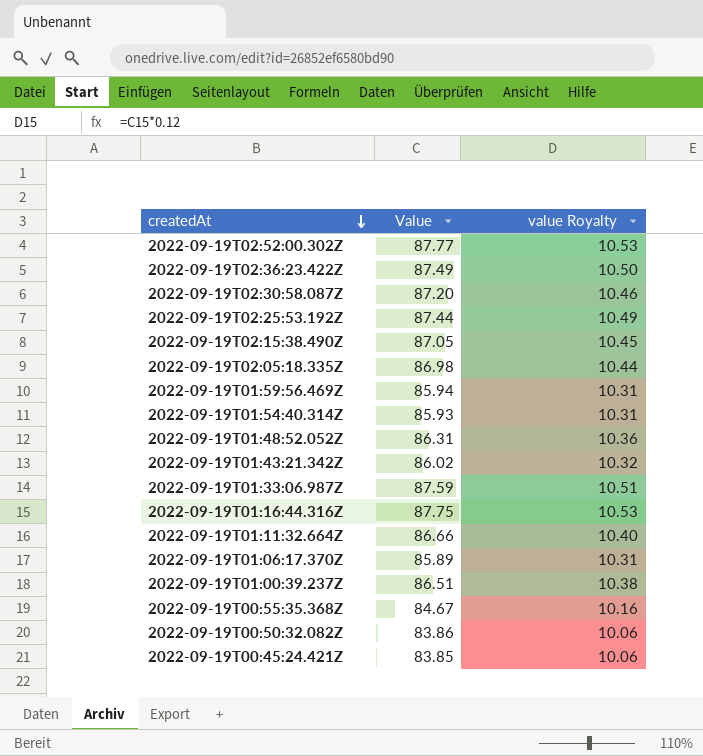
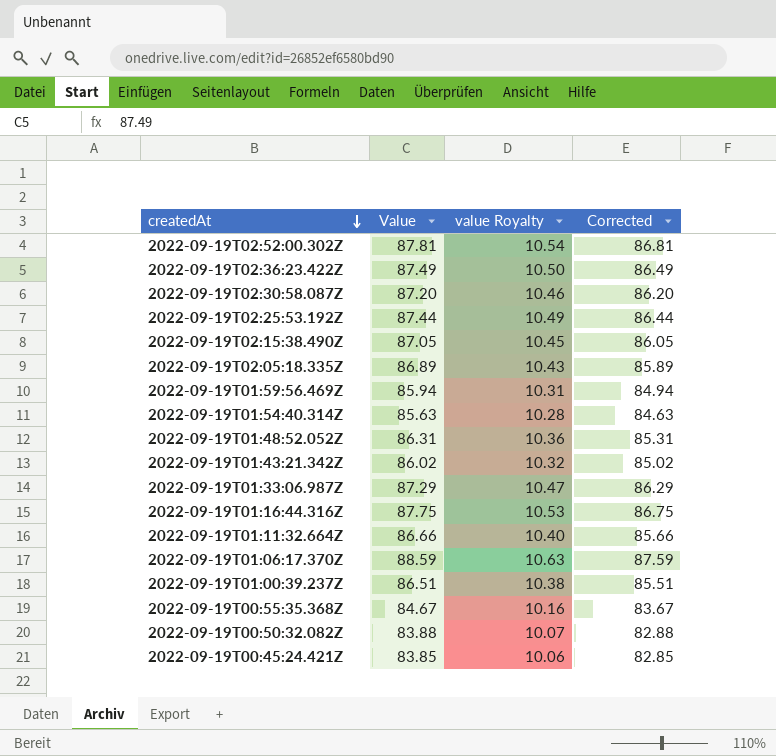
column Corrected | formula: none -> [Value] - 1
2022-09-19T02:52:00.302Z | Value: 87.77 -> 87.81
2022-09-19T02:52:00.302Z | value Royalty: 10.53 -> 10.54
2022-09-19T02:05:18.335Z | Value: 86.98 -> 86.89
2022-09-19T02:05:18.335Z | value Royalty: 10.44 -> 10.43
2022-09-19T01:54:40.314Z | Value: 85.93 -> 85.63
2022-09-19T01:54:40.314Z | value Royalty: 10.31 -> 10.28
2022-09-19T01:33:06.987Z | Value: 87.59 -> 87.29
2022-09-19T01:33:06.987Z | value Royalty: 10.51 -> 10.47
2022-09-19T01:06:17.370Z | Value: 85.89 -> 88.59
2022-09-19T01:06:17.370Z | value Royalty: 10.31 -> 10.63
2022-09-19T00:50:32.082Z | Value: 83.86 -> 83.88
2022-09-19T00:50:32.082Z | value Royalty: 10.06 -> 10.07

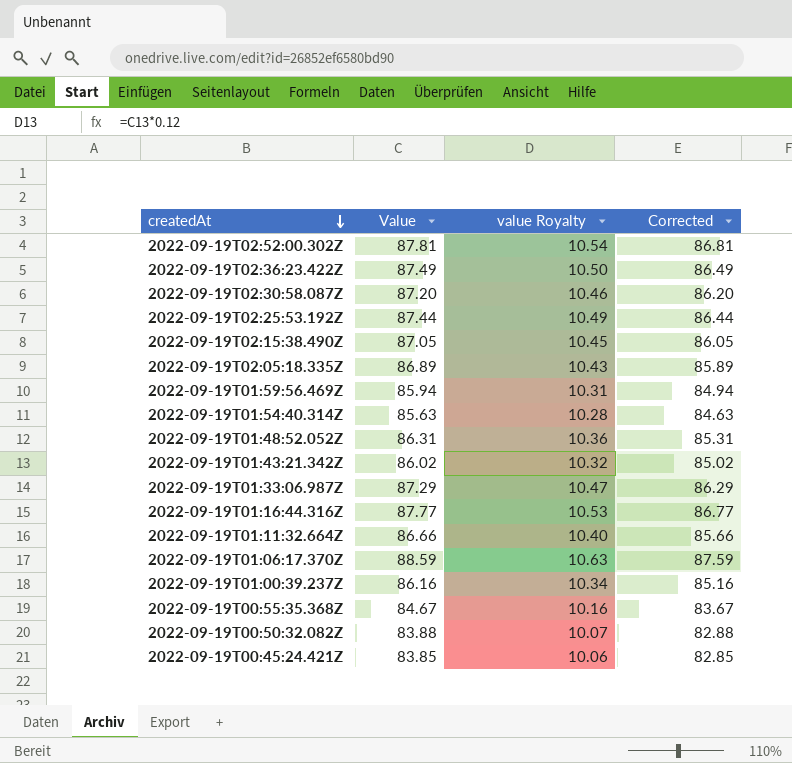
2022-09-19T01:16:44.316Z | Value: 87.75 -> 87.77
2022-09-19T01:16:44.316Z | Corrected: 86.75 -> 86.77
2022-09-19T01:00:39.237Z | Value: 86.51 -> 86.16
2022-09-19T01:00:39.237Z | value Royalty: 10.38 -> 10.34
2022-09-19T01:00:39.237Z | Corrected: 85.51 -> 85.16

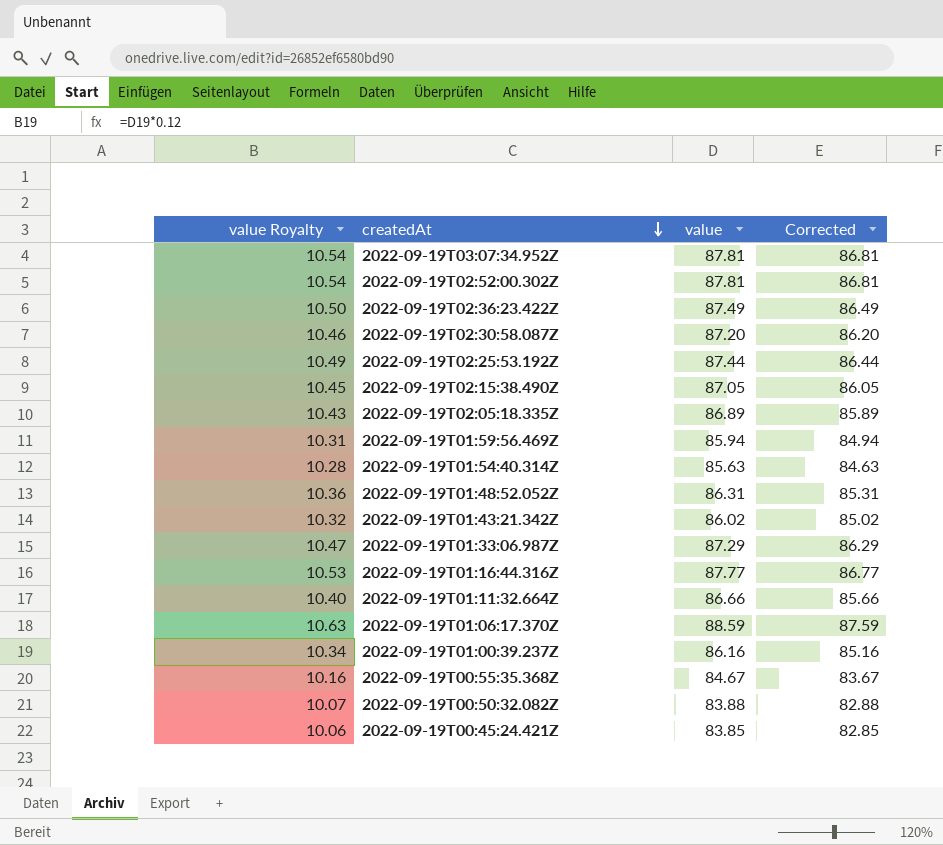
column value Royalty | position: 3 -> 1
column name: Value -> value
row 2022-09-19T03:07:34.952Z: none -> 10.54 | 87.81 | 86.81

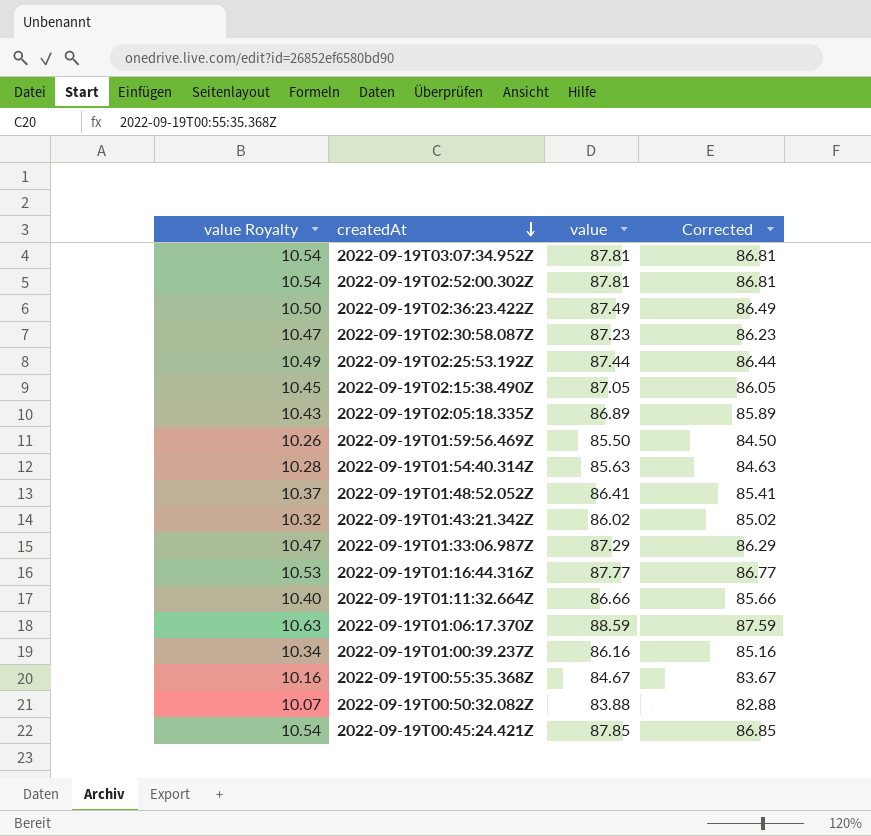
2022-09-19T02:30:58.087Z | value Royalty: 10.46 -> 10.47
2022-09-19T02:30:58.087Z | value: 87.20 -> 87.23
2022-09-19T02:30:58.087Z | Corrected: 86.20 -> 86.23
2022-09-19T01:59:56.469Z | value Royalty: 10.31 -> 10.26
2022-09-19T01:59:56.469Z | value: 85.94 -> 85.50
2022-09-19T01:59:56.469Z | Corrected: 84.94 -> 84.50
2022-09-19T01:48:52.052Z | value Royalty: 10.36 -> 10.37
2022-09-19T01:48:52.052Z | value: 86.31 -> 86.41
2022-09-19T01:48:52.052Z | Corrected: 85.31 -> 85.41
2022-09-19T00:45:24.421Z | value Royalty: 10.06 -> 10.54
2022-09-19T00:45:24.421Z | value: 83.85 -> 87.85
2022-09-19T00:45:24.421Z | Corrected: 82.85 -> 86.85

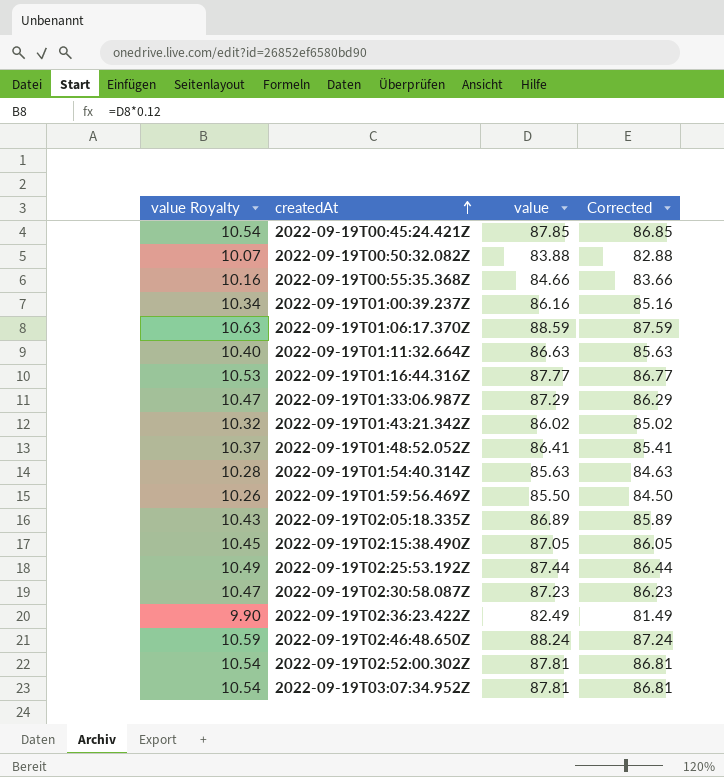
row order: createdAt descending -> createdAt ascending
2022-09-19T00:55:35.368Z | value: 84.67 -> 84.66
2022-09-19T00:55:35.368Z | Corrected: 83.67 -> 83.66
2022-09-19T01:11:32.664Z | value: 86.66 -> 86.63
2022-09-19T01:11:32.664Z | Corrected: 85.66 -> 85.63
2022-09-19T02:36:23.422Z | value Royalty: 10.50 -> 9.90
2022-09-19T02:36:23.422Z | value: 87.49 -> 82.49
2022-09-19T02:36:23.422Z | Corrected: 86.49 -> 81.49
row 2022-09-19T02:46:48.650Z: none -> 10.59 | 88.24 | 87.24

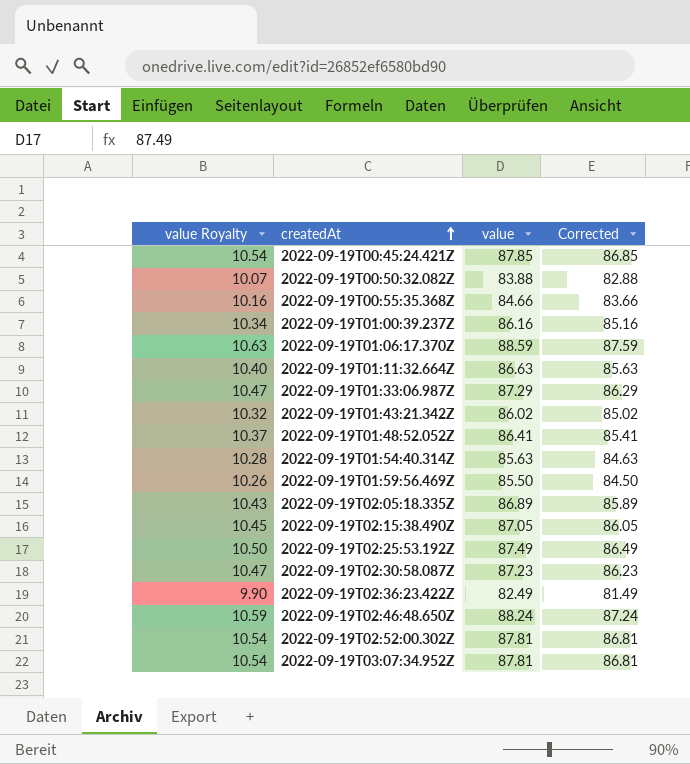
row 2022-09-19T01:16:44.316Z: 10.53 | 87.77 | 86.77 -> none
2022-09-19T02:25:53.192Z | value Royalty: 10.49 -> 10.50
2022-09-19T02:25:53.192Z | value: 87.44 -> 87.49
2022-09-19T02:25:53.192Z | Corrected: 86.44 -> 86.49

